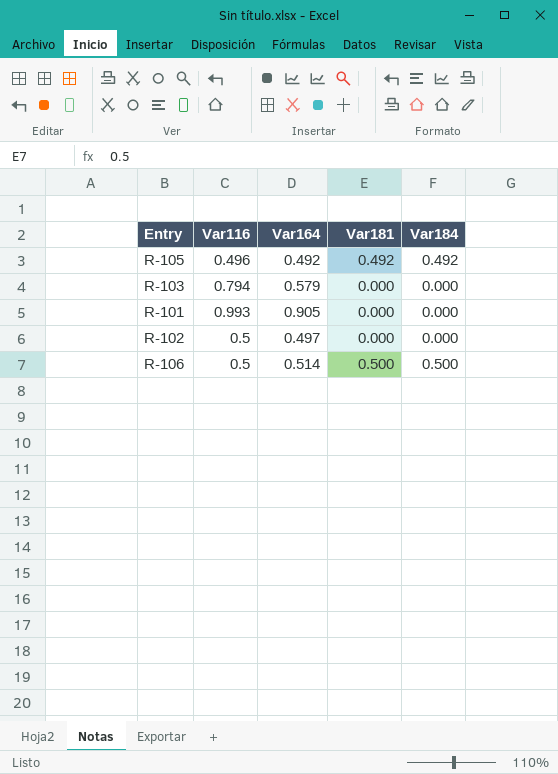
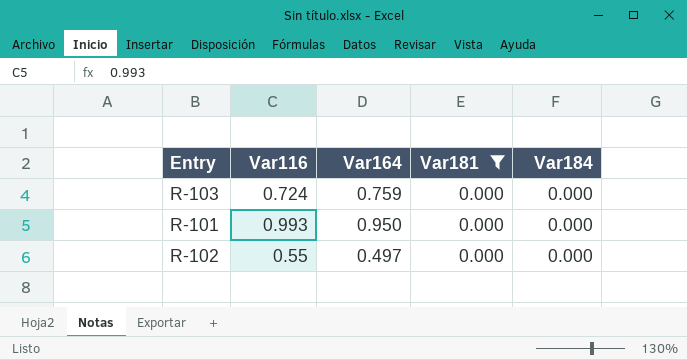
filter: none -> Var181 = 0.000
R-103 | Var116: 0.794 -> 0.724
R-103 | Var164: 0.579 -> 0.759
R-101 | Var164: 0.905 -> 0.950
R-102 | Var116: 0.5 -> 0.55

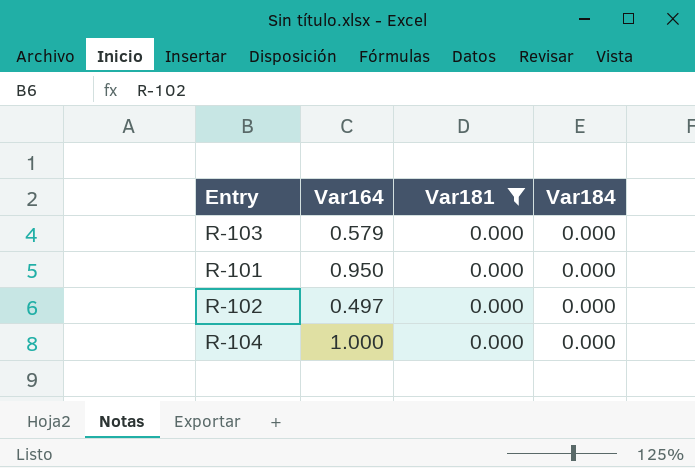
column Var116 | position: 2 -> none
R-103 | Var164: 0.759 -> 0.579
row R-104: none -> 1.000 | 0.000 | 0.000

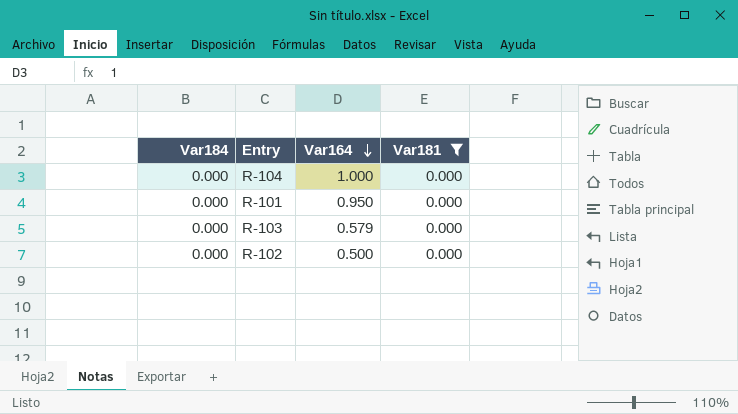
row order: none -> Var164 descending
column Var184 | position: 4 -> 1
R-102 | Var164: 0.497 -> 0.500

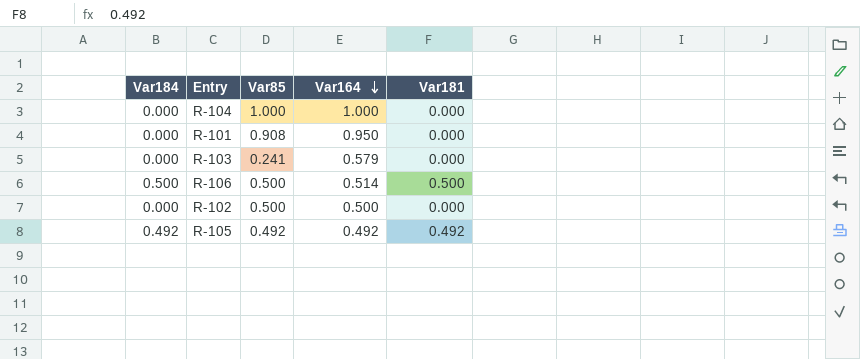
filter: Var181 = 0.000 -> none
column Var85 | position: none -> 3

